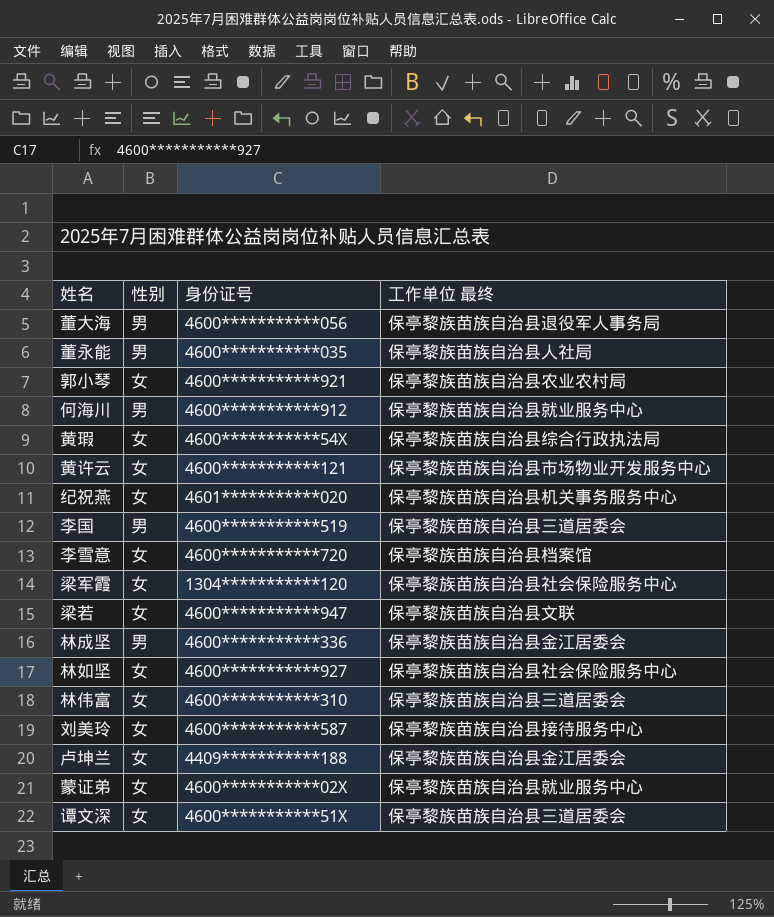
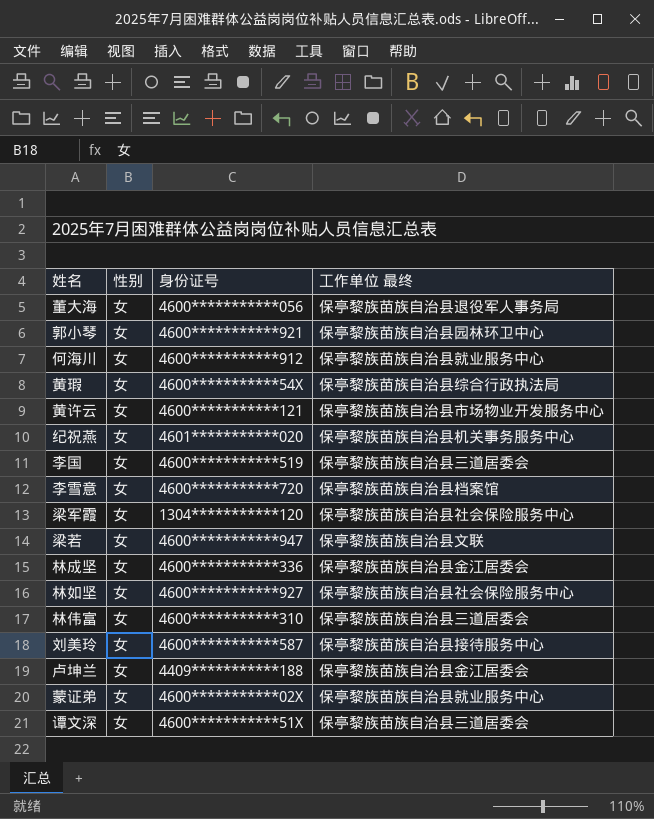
row 董永能: 男 | 4600***********035 | 保亭黎族苗族自治县人社局 -> none
董大海 | 性别: 男 -> 女
郭小琴 | 工作单位 最终: 保亭黎族苗族自治县农业农村局 -> 保亭黎族苗族自治县园林环卫中心
何海川 | 性别: 男 -> 女
李国 | 性别: 男 -> 女
林成坚 | 性别: 男 -> 女

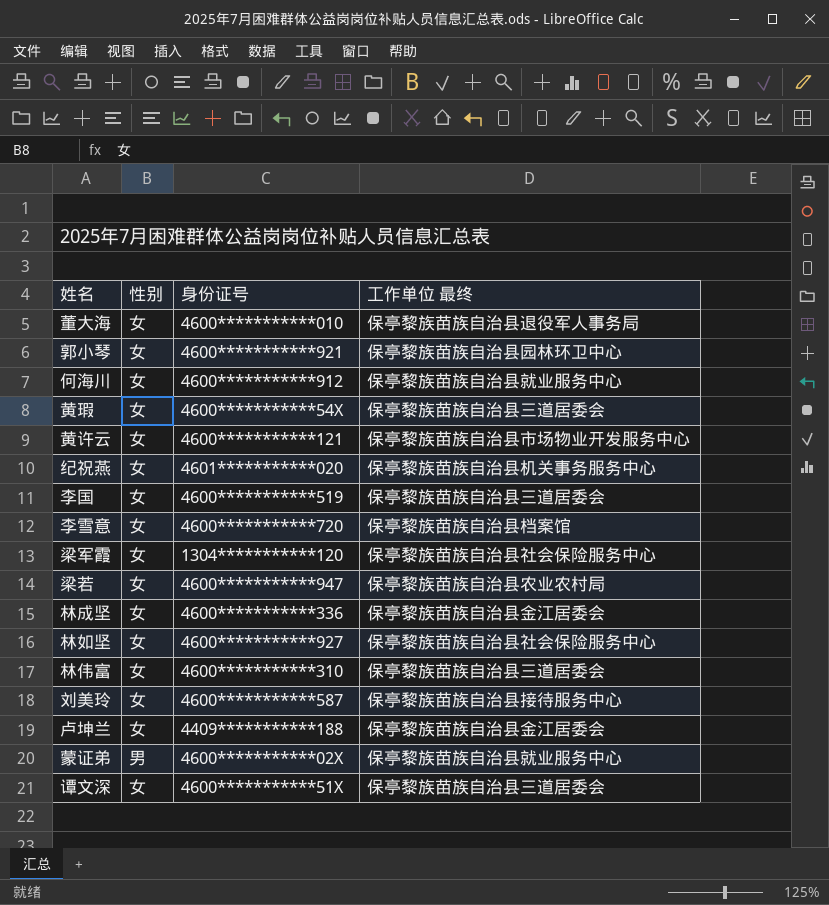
董大海 | 身份证号: 4600***********056 -> 4600***********010
黄瑕 | 工作单位 最终: 保亭黎族苗族自治县综合行政执法局 -> 保亭黎族苗族自治县三道居委会
梁若 | 工作单位 最终: 保亭黎族苗族自治县文联 -> 保亭黎族苗族自治县农业农村局
蒙证弟 | 性别: 女 -> 男

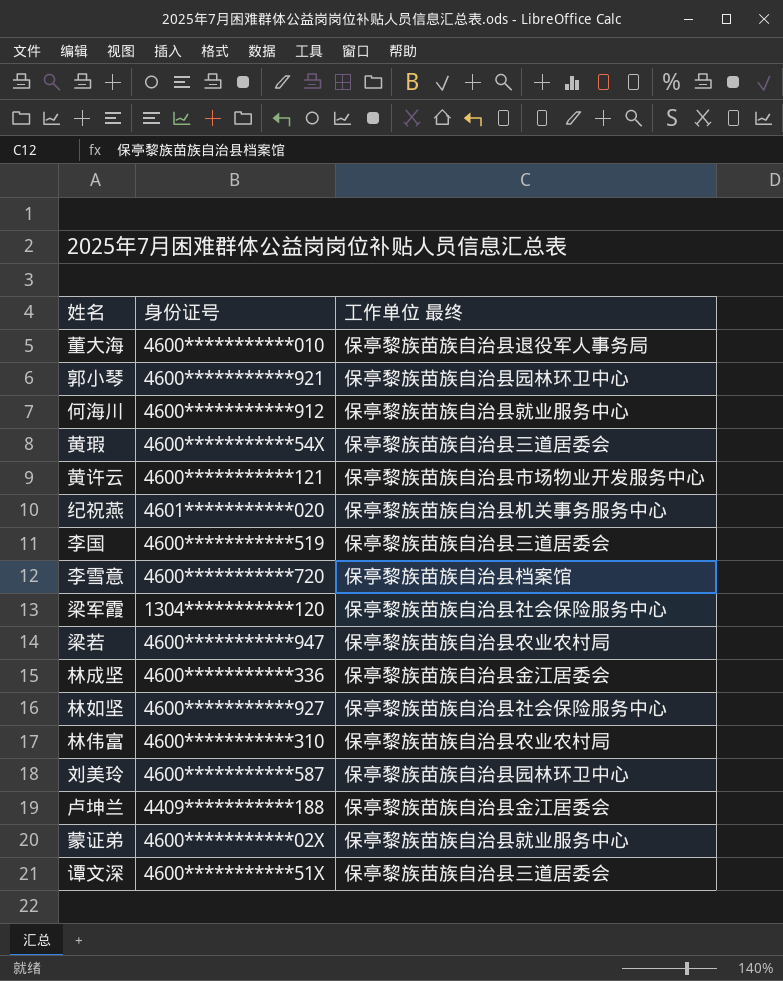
column 性别 | position: 2 -> none
林伟富 | 工作单位 最终: 保亭黎族苗族自治县三道居委会 -> 保亭黎族苗族自治县农业农村局
刘美玲 | 工作单位 最终: 保亭黎族苗族自治县接待服务中心 -> 保亭黎族苗族自治县园林环卫中心

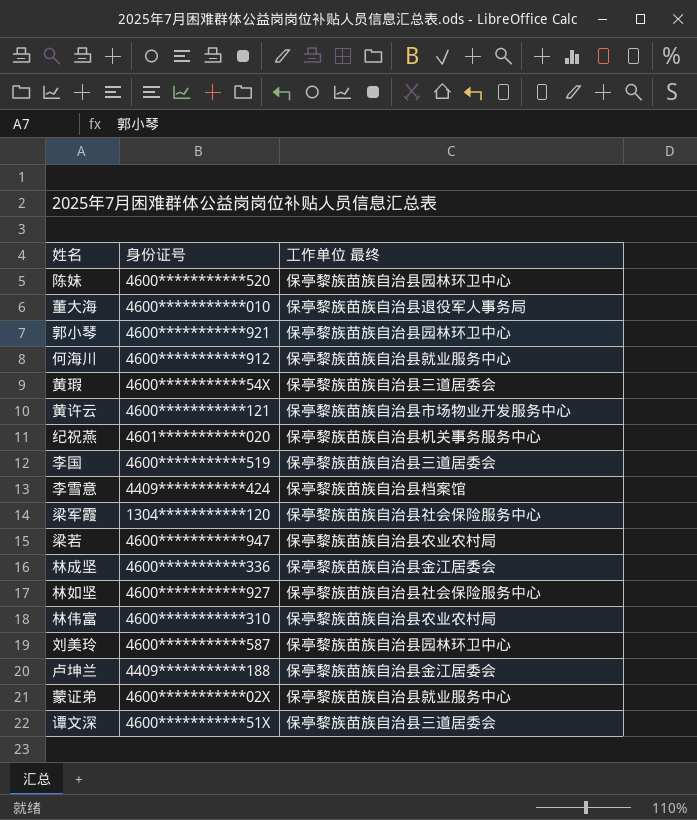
row 陈妹: none -> 4600***********520 | 保亭黎族苗族自治县园林环卫中心
李雪意 | 身份证号: 4600***********720 -> 4409***********424

